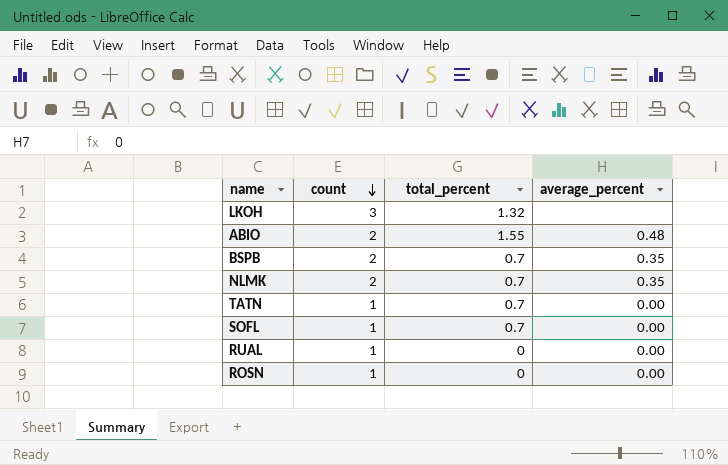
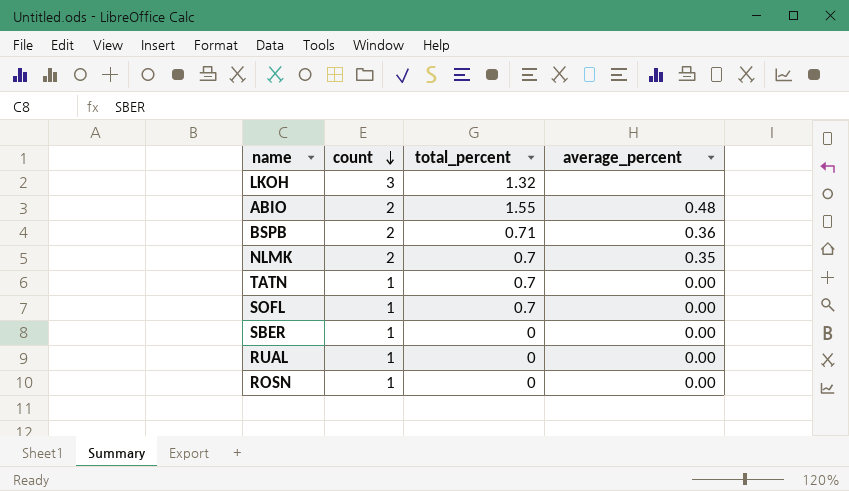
BSPB | total_percent: 0.7 -> 0.71
BSPB | average_percent: 0.35 -> 0.36
row SBER: none -> 1 | 0 | 0.00

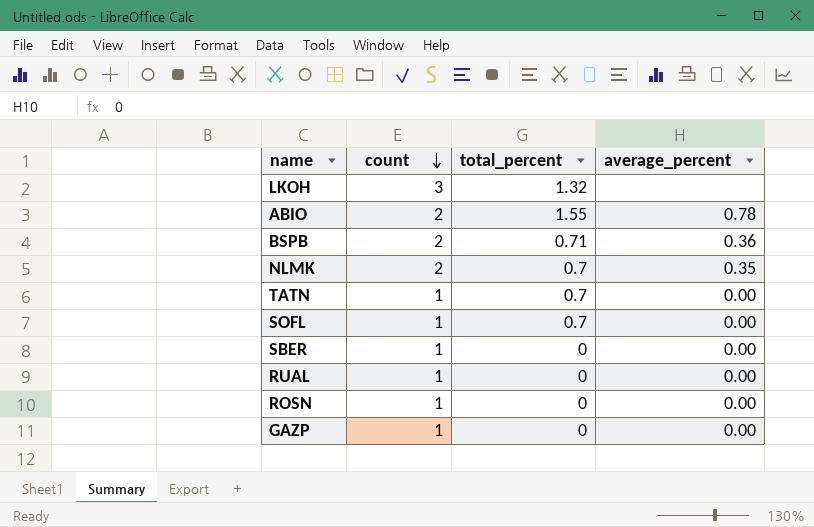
ABIO | average_percent: 0.48 -> 0.78
row GAZP: none -> 1 | 0 | 0.00

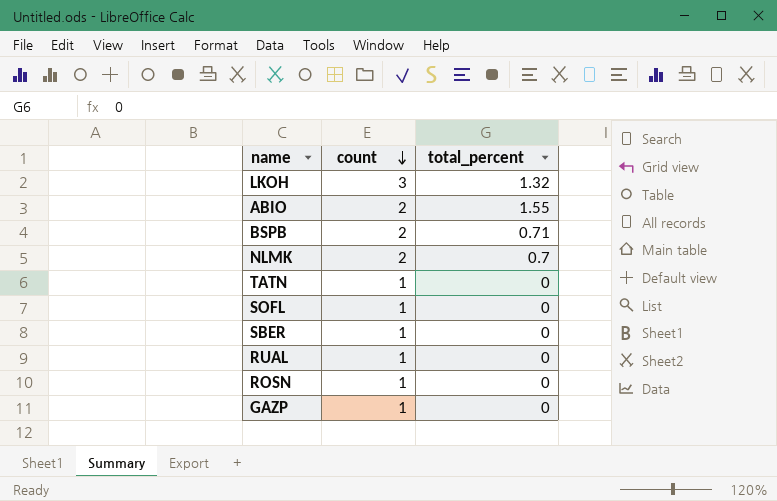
column average_percent | position: 4 -> none
TATN | total_percent: 0.7 -> 0
SOFL | total_percent: 0.7 -> 0

